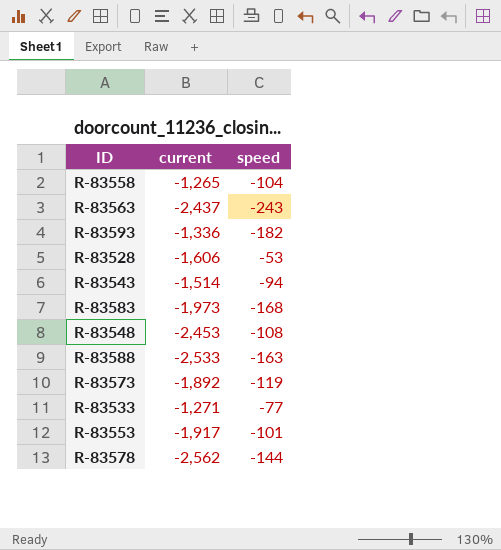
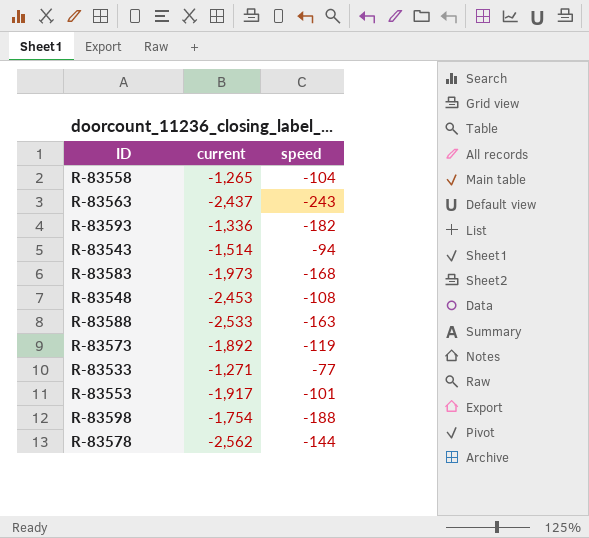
row R-83528: -1,606 | -53 -> none
row R-83598: none -> -1,754 | -188

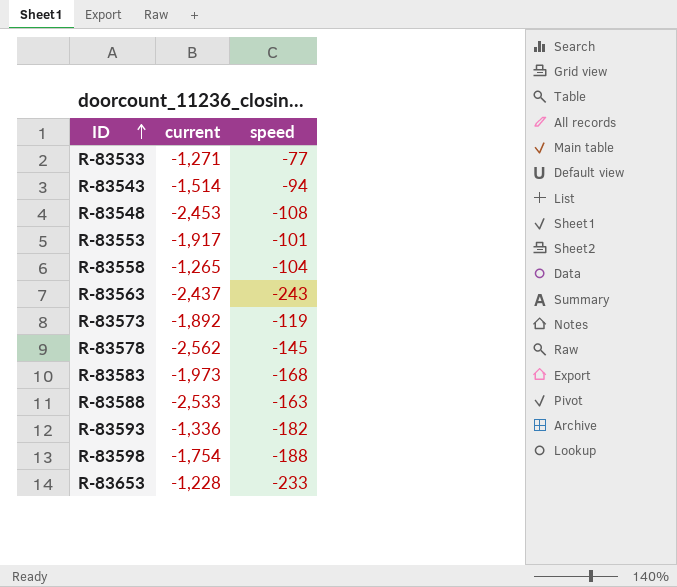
row order: none -> ID ascending
R-83578 | speed: -144 -> -145
row R-83653: none -> -1,228 | -233

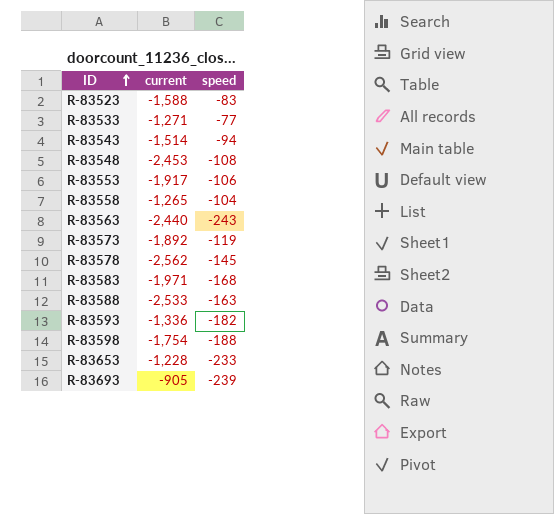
row R-83523: none -> -1,588 | -83
R-83553 | speed: -101 -> -106
R-83563 | current: -2,437 -> -2,440
R-83583 | current: -1,973 -> -1,971
row R-83693: none -> -905 | -239

